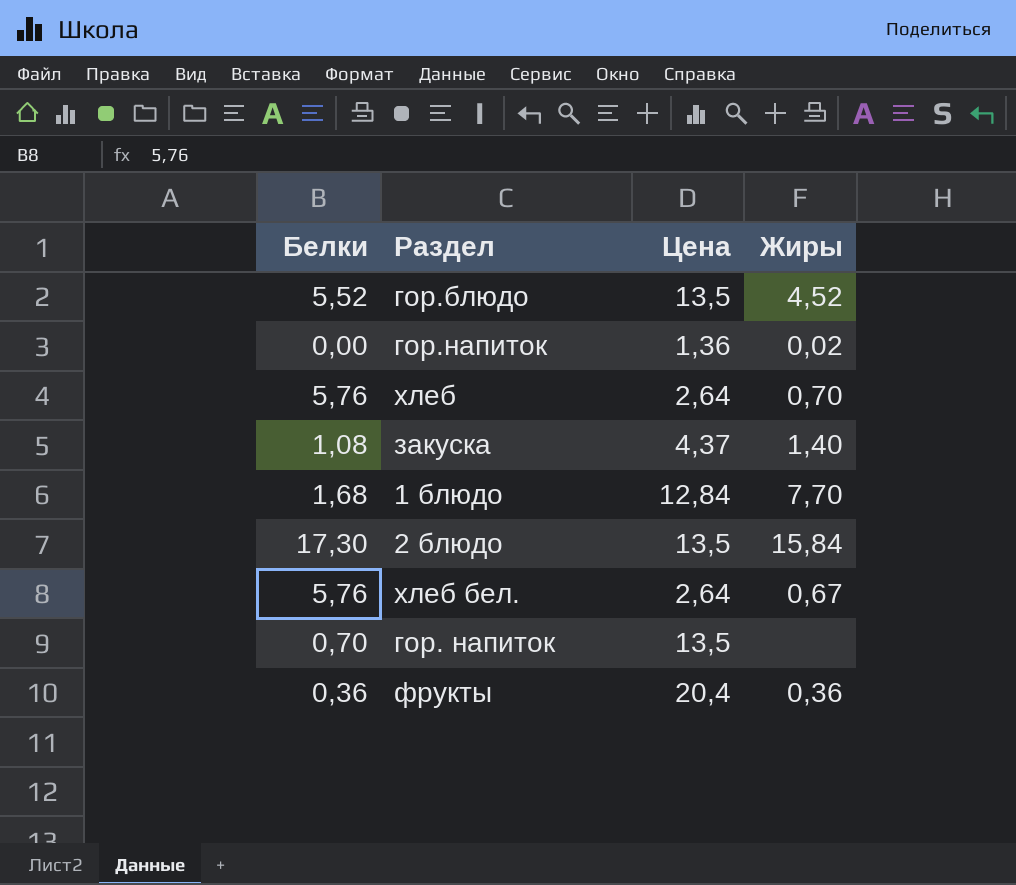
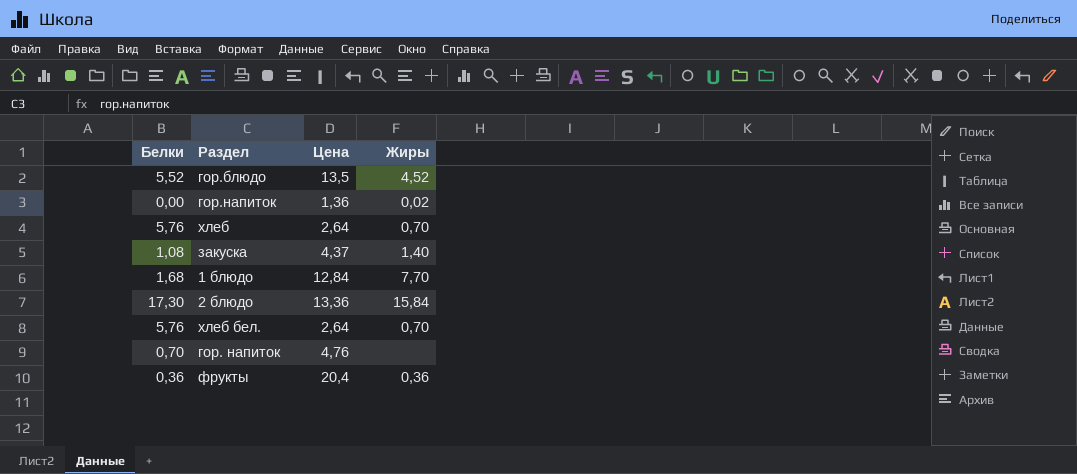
2 блюдо | Цена: 13,5 -> 13,36
хлеб бел. | Жиры: 0,67 -> 0,70
гор. напиток | Цена: 13,5 -> 4,76

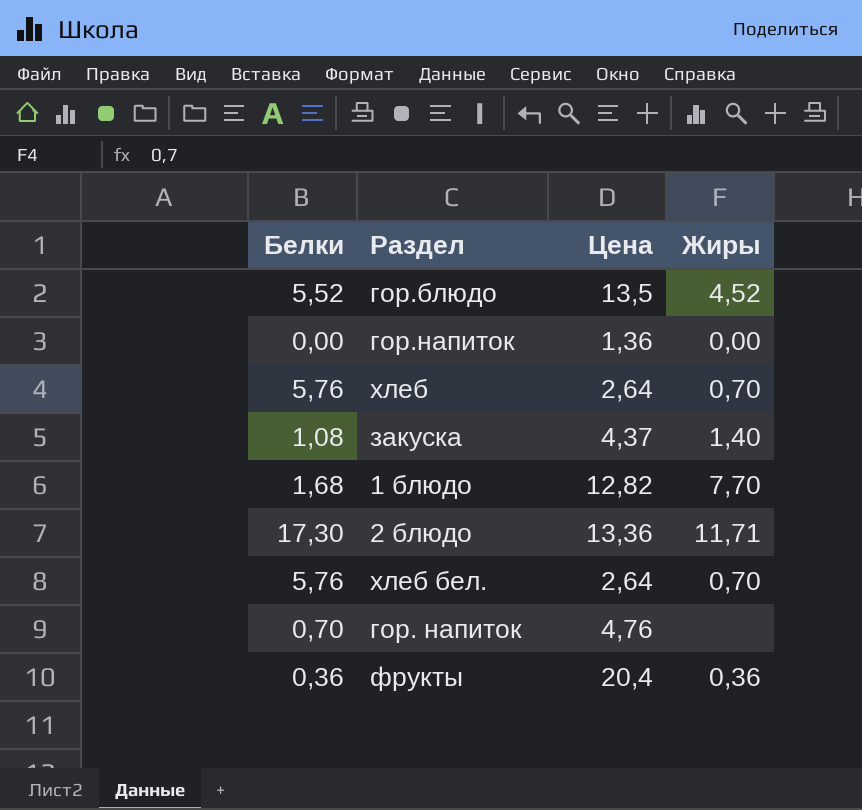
гор.напиток | Жиры: 0,02 -> 0,00
1 блюдо | Цена: 12,84 -> 12,82
2 блюдо | Жиры: 15,84 -> 11,71

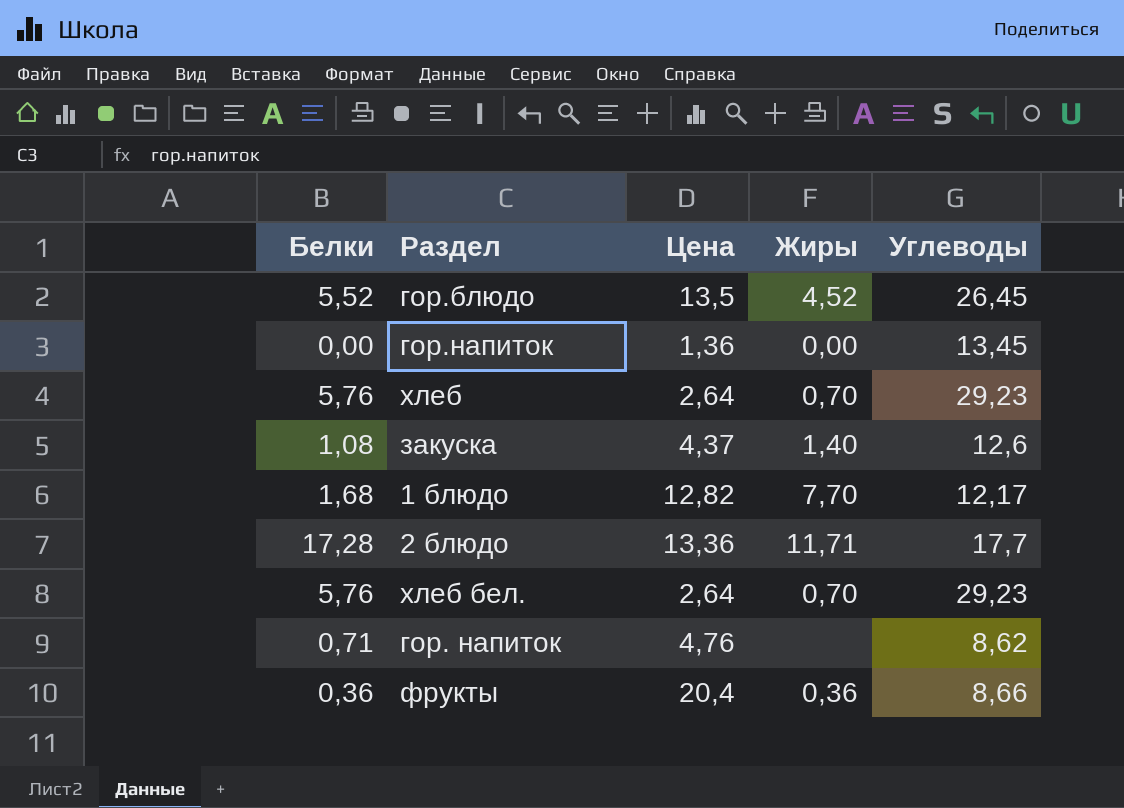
column Углеводы | position: none -> 5
2 блюдо | Белки: 17,30 -> 17,28
гор. напиток | Белки: 0,70 -> 0,71

